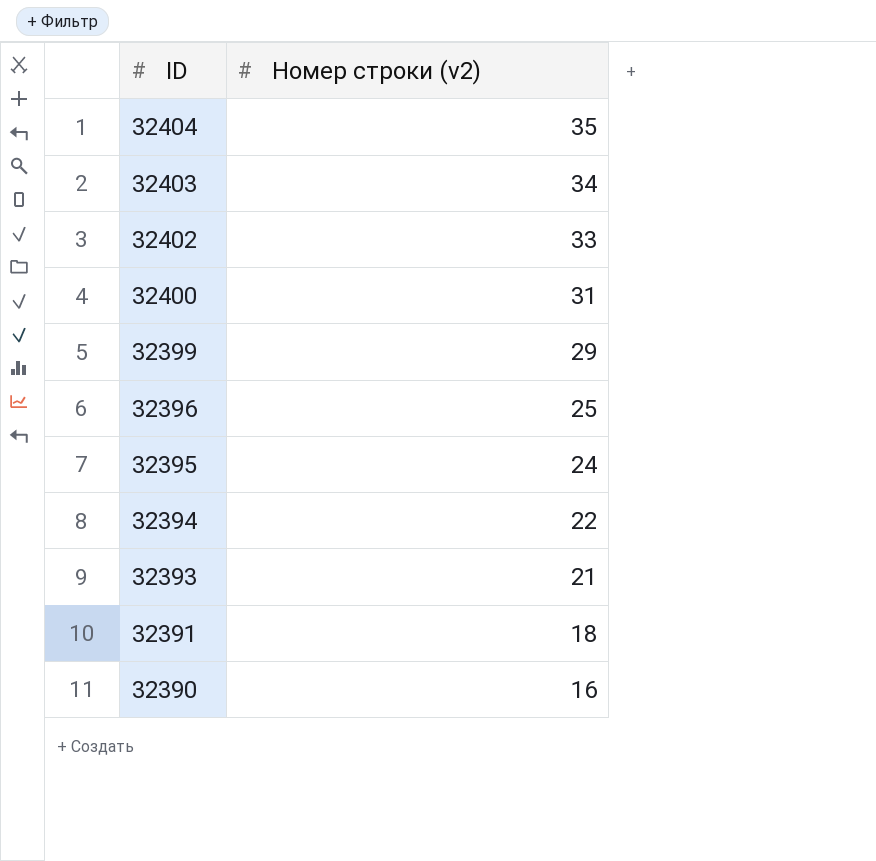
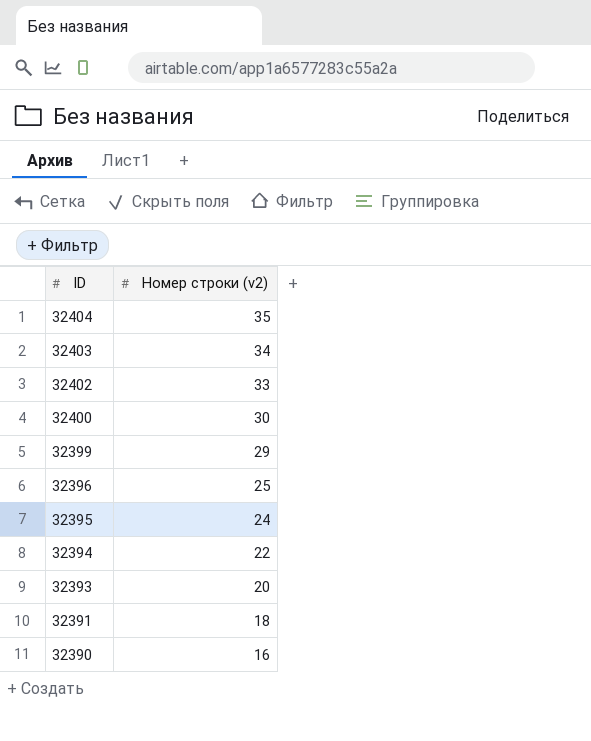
32400 | Номер строки (v2): 31 -> 30
32393 | Номер строки (v2): 21 -> 20

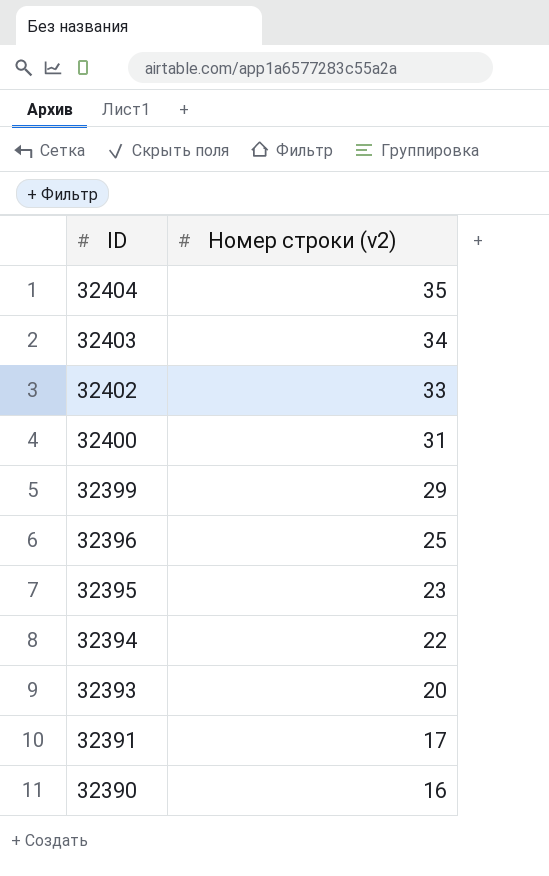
32400 | Номер строки (v2): 30 -> 31
32395 | Номер строки (v2): 24 -> 23
32391 | Номер строки (v2): 18 -> 17

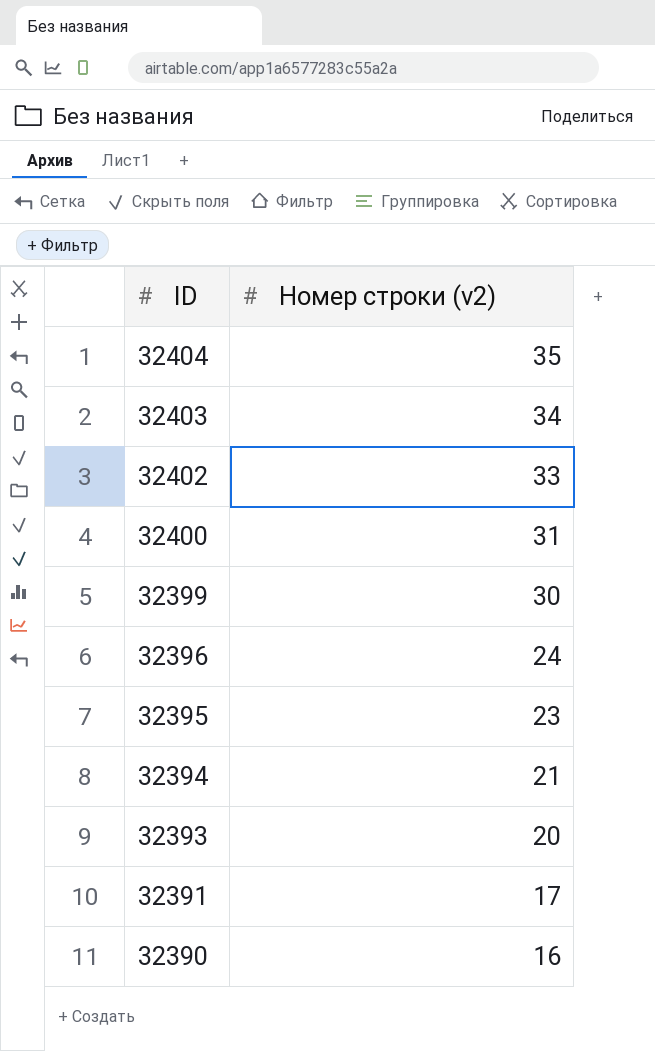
32399 | Номер строки (v2): 29 -> 30
32396 | Номер строки (v2): 25 -> 24
32394 | Номер строки (v2): 22 -> 21

